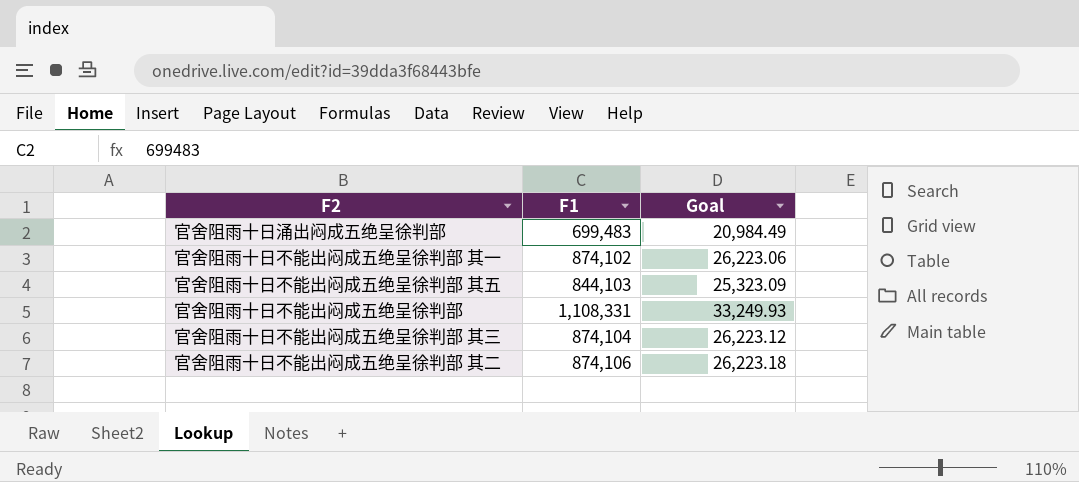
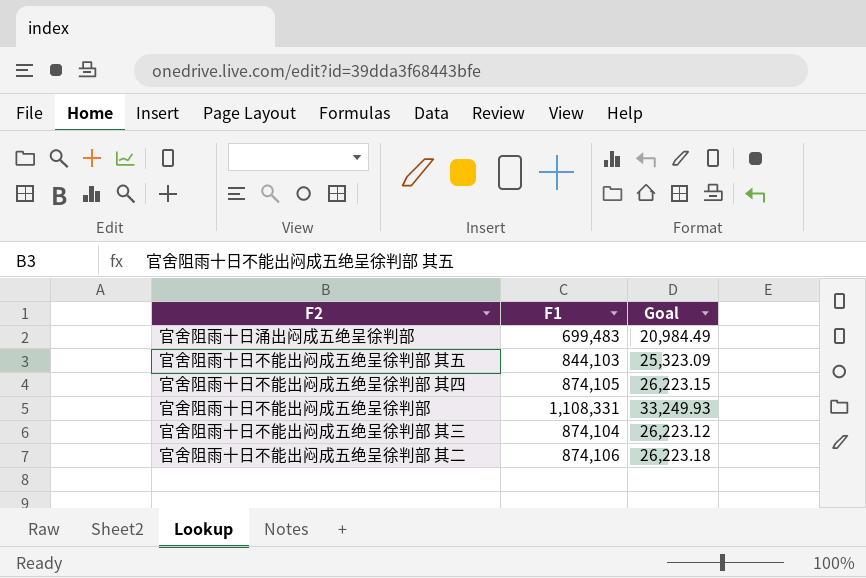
row 官舍阻雨十日不能出闷成五绝呈徐判部 其一: 874,102 | 26,223.06 -> none
row 官舍阻雨十日不能出闷成五绝呈徐判部 其四: none -> 874,105 | 26,223.15

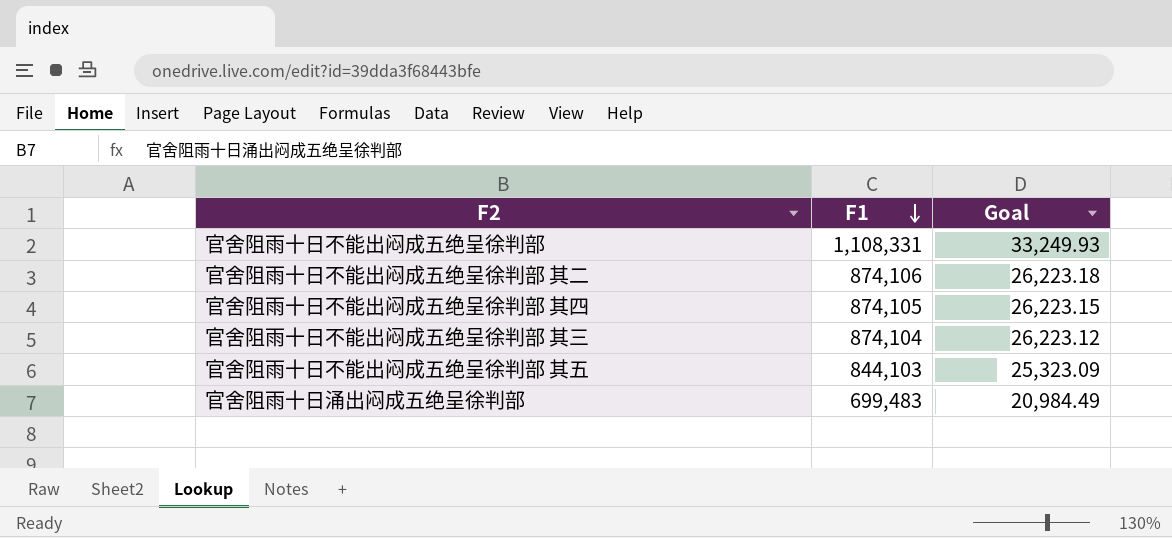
row order: none -> F1 descending

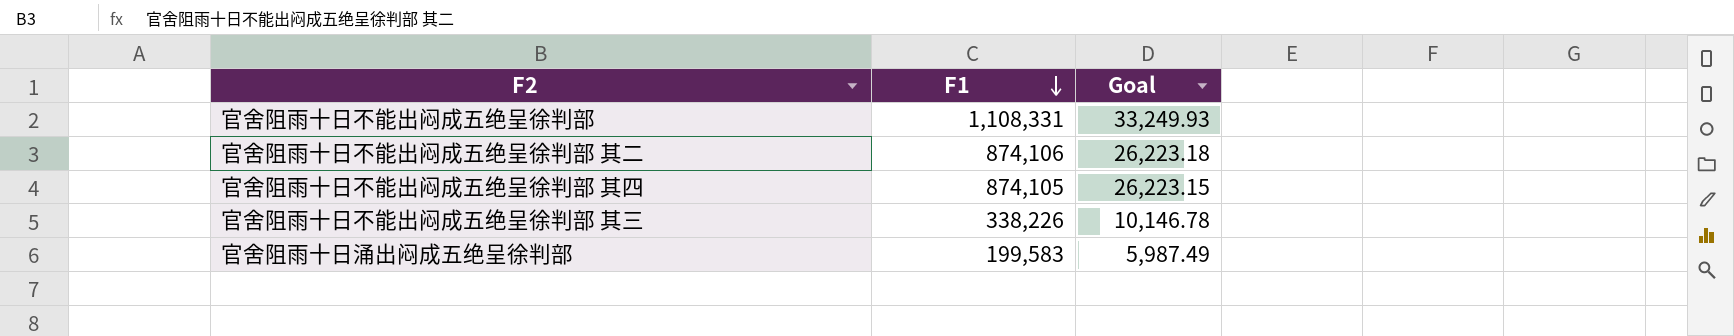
row 官舍阻雨十日不能出闷成五绝呈徐判部 其五: 844,103 | 25,323.09 -> none
官舍阻雨十日不能出闷成五绝呈徐判部 其三 | F1: 874,104 -> 338,226
官舍阻雨十日不能出闷成五绝呈徐判部 其三 | Goal: 26,223.12 -> 10,146.78
官舍阻雨十日涌出闷成五绝呈徐判部 | F1: 699,483 -> 199,583
官舍阻雨十日涌出闷成五绝呈徐判部 | Goal: 20,984.49 -> 5,987.49

